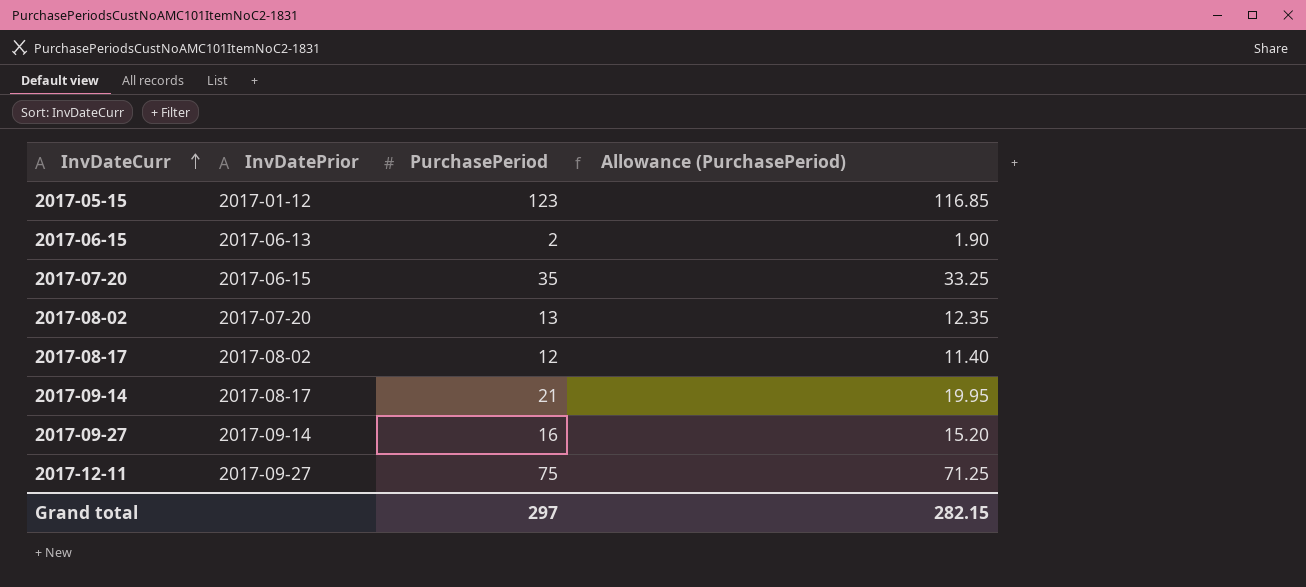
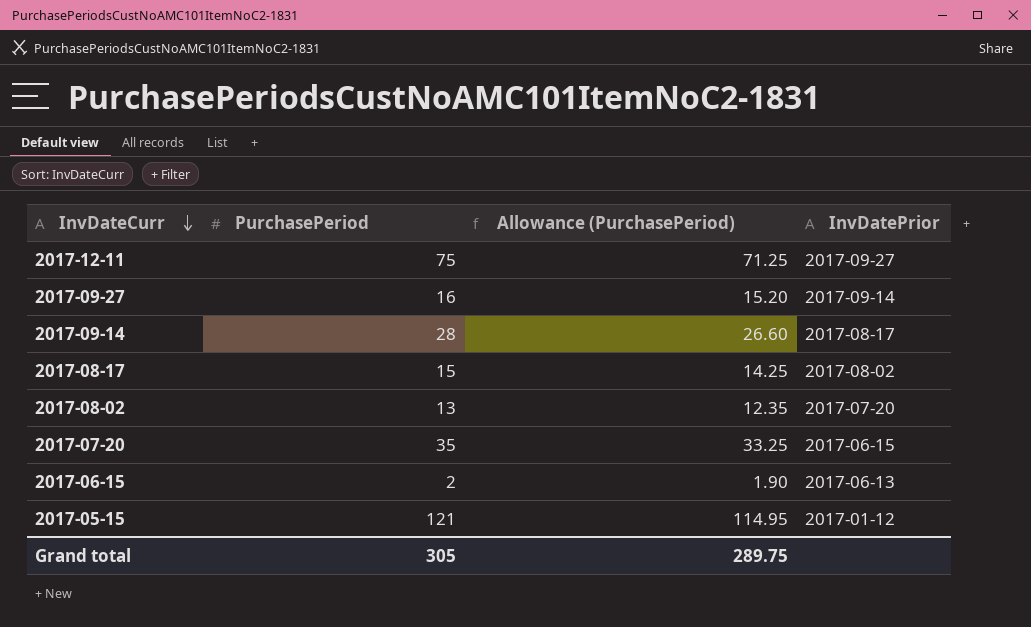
row order: InvDateCurr ascending -> InvDateCurr descending
column InvDatePrior | position: 2 -> 4
2017-09-14 | PurchasePeriod: 21 -> 28
2017-09-14 | Allowance (PurchasePeriod): 19.95 -> 26.60
2017-08-17 | PurchasePeriod: 12 -> 15
2017-08-17 | Allowance (PurchasePeriod): 11.40 -> 14.25
2017-05-15 | PurchasePeriod: 123 -> 121
2017-05-15 | Allowance (PurchasePeriod): 116.85 -> 114.95
Grand total | PurchasePeriod: 297 -> 305
Grand total | Allowance (PurchasePeriod): 282.15 -> 289.75

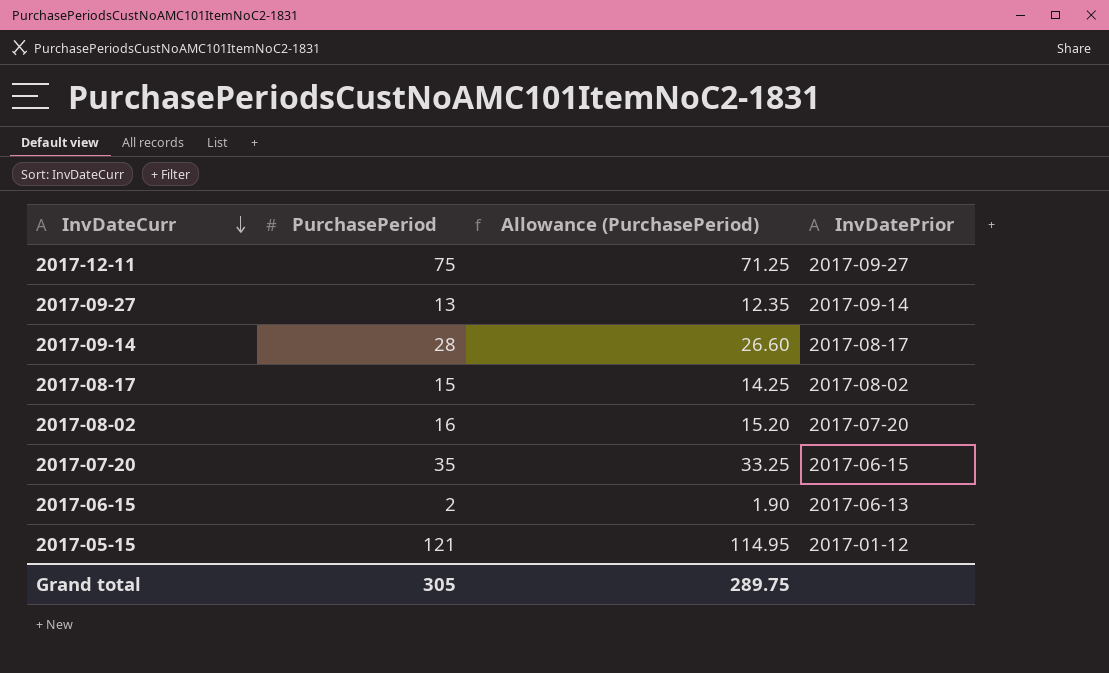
2017-09-27 | PurchasePeriod: 16 -> 13
2017-09-27 | Allowance (PurchasePeriod): 15.20 -> 12.35
2017-08-02 | PurchasePeriod: 13 -> 16
2017-08-02 | Allowance (PurchasePeriod): 12.35 -> 15.20

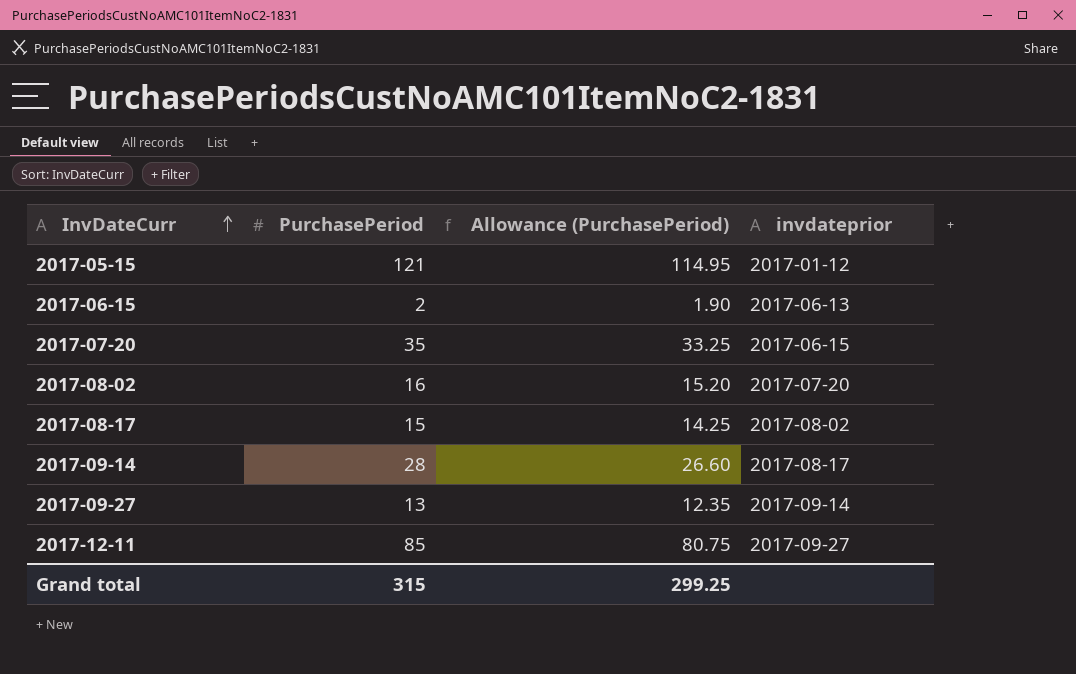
row order: InvDateCurr descending -> InvDateCurr ascending
column name: InvDatePrior -> invdateprior
2017-12-11 | PurchasePeriod: 75 -> 85
2017-12-11 | Allowance (PurchasePeriod): 71.25 -> 80.75
Grand total | PurchasePeriod: 305 -> 315
Grand total | Allowance (PurchasePeriod): 289.75 -> 299.25

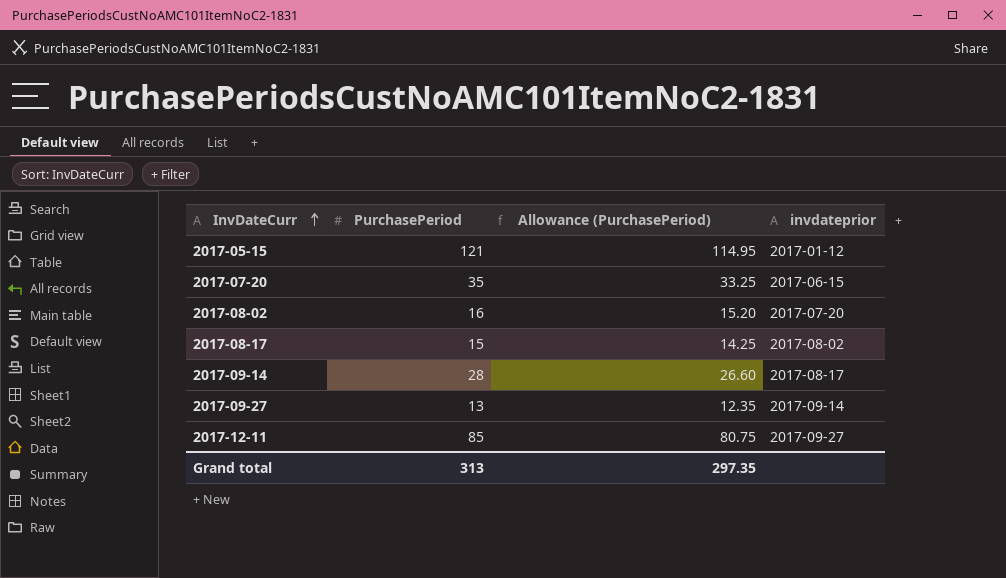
row 2017-06-15: 2 | 1.90 | 2017-06-13 -> none
Grand total | PurchasePeriod: 315 -> 313
Grand total | Allowance (PurchasePeriod): 299.25 -> 297.35

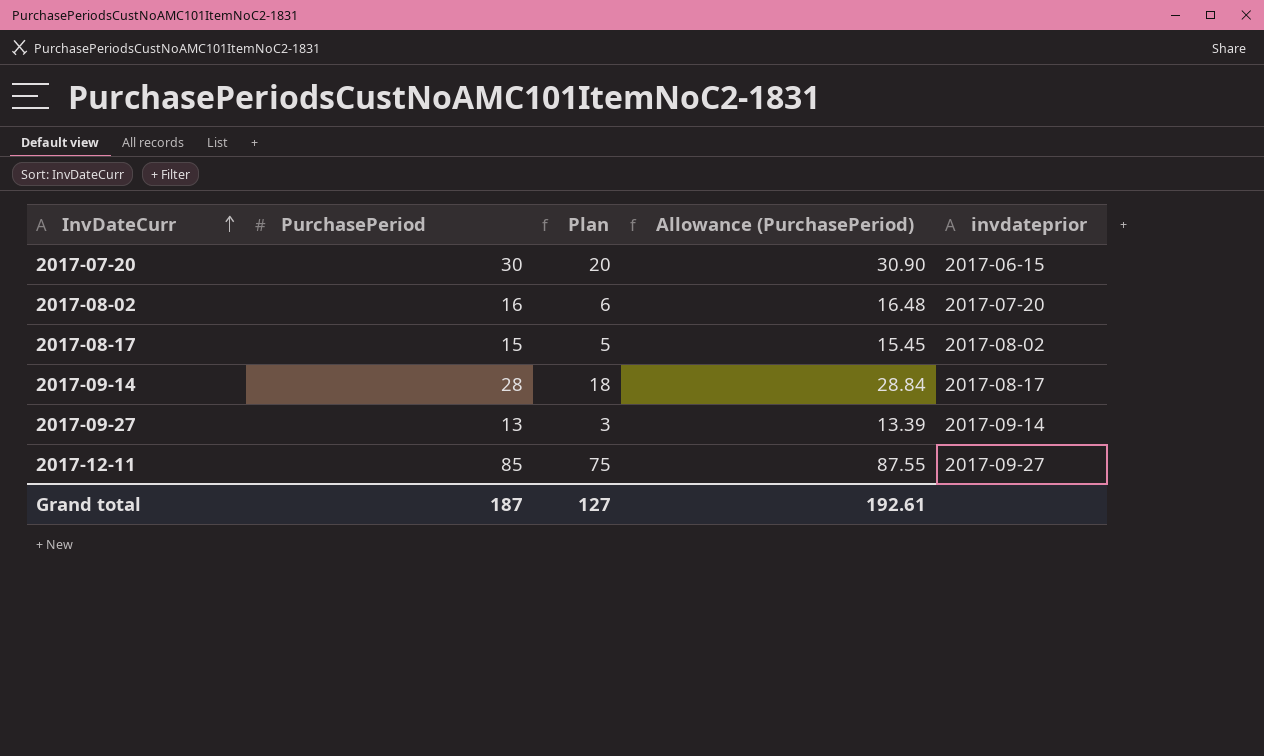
column Plan | formula: none -> [PurchasePeriod] - 10
column Allowance (PurchasePeriod) | formula: [PurchasePeriod] * 0.95 -> [PurchasePeriod] * 1.03
row 2017-05-15: 121 | 114.95 | 2017-01-12 -> none
2017-07-20 | PurchasePeriod: 35 -> 30
Grand total | PurchasePeriod: 313 -> 187
Grand total | Allowance (PurchasePeriod): 297.35 -> 192.61

